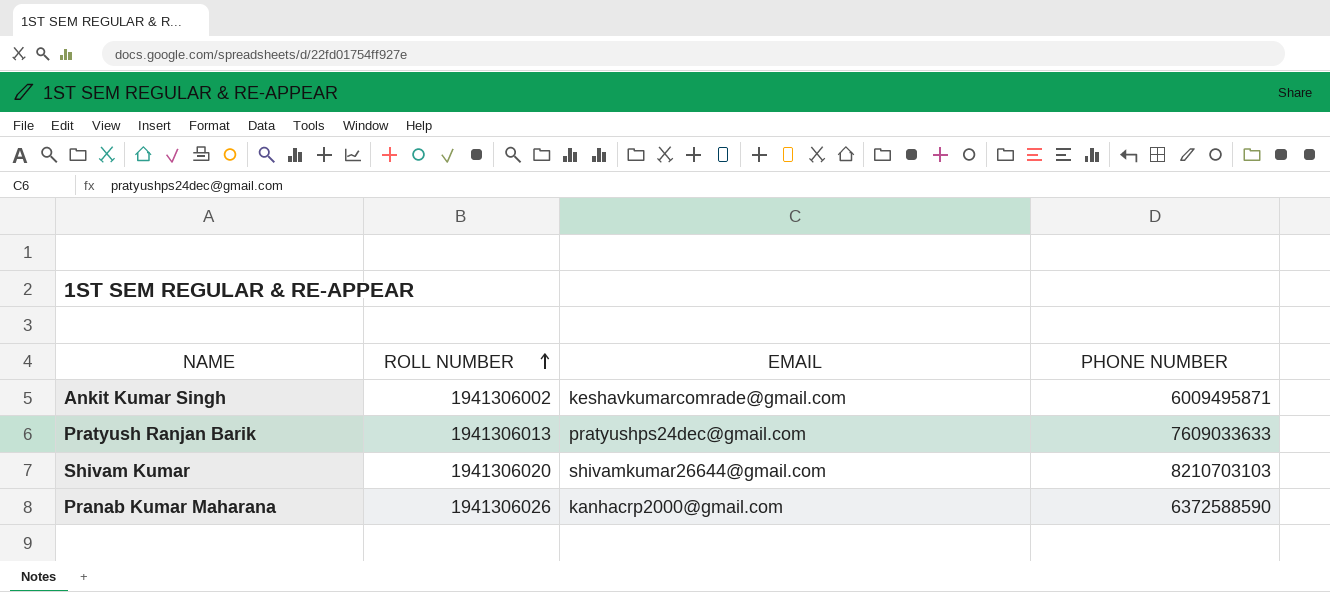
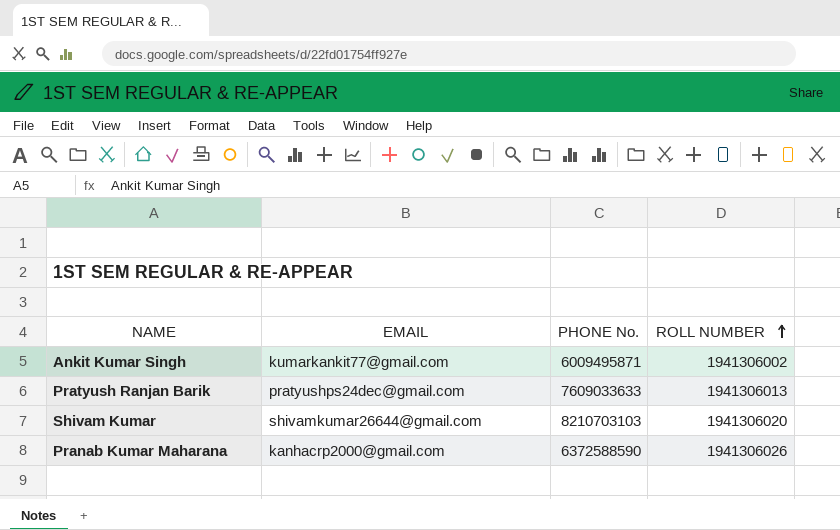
column name: PHONE NUMBER -> PHONE No.
column ROLL NUMBER | position: 2 -> 4
Ankit Kumar Singh | EMAIL: keshavkumarcomrade@gmail.com -> kumarkankit77@gmail.com

